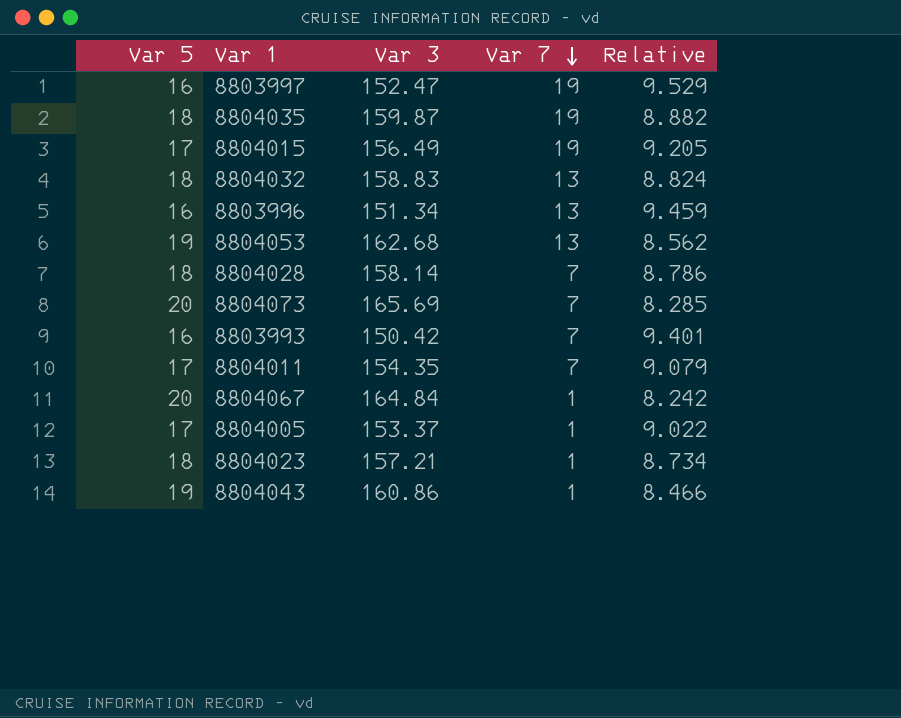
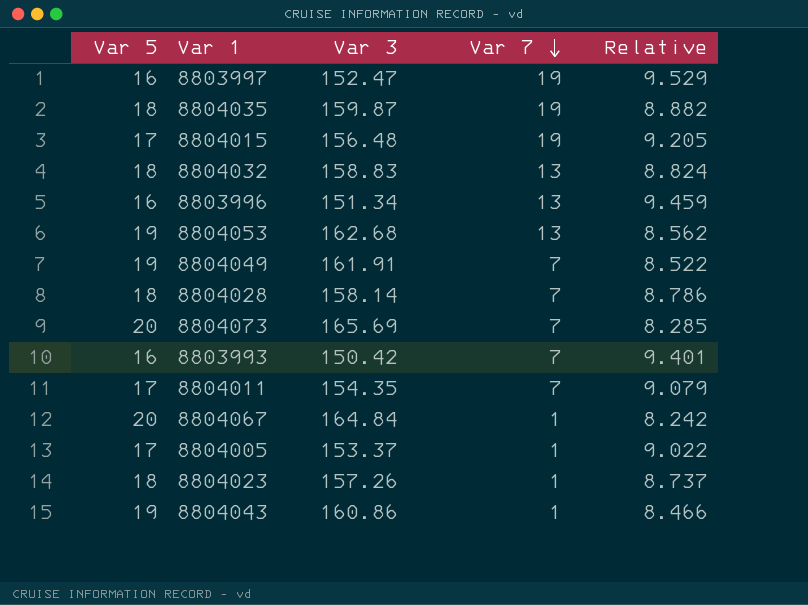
8804015 | Var 3: 156.49 -> 156.48
row 8804049: none -> 19 | 161.91 | 7 | 8.522
8804023 | Var 3: 157.21 -> 157.26
8804023 | Relative: 8.734 -> 8.737

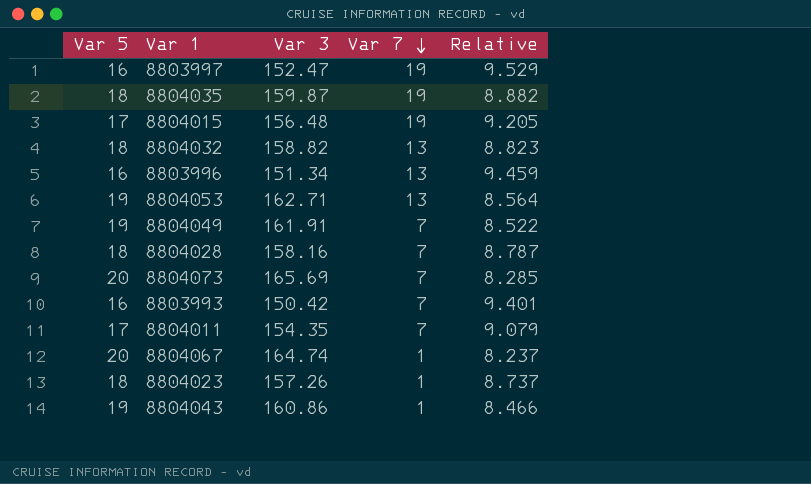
row 8804005: 17 | 153.37 | 1 | 9.022 -> none
8804032 | Var 3: 158.83 -> 158.82
8804032 | Relative: 8.824 -> 8.823
8804053 | Var 3: 162.68 -> 162.71
8804053 | Relative: 8.562 -> 8.564
8804028 | Var 3: 158.14 -> 158.16
8804028 | Relative: 8.786 -> 8.787
8804067 | Var 3: 164.84 -> 164.74
8804067 | Relative: 8.242 -> 8.237

